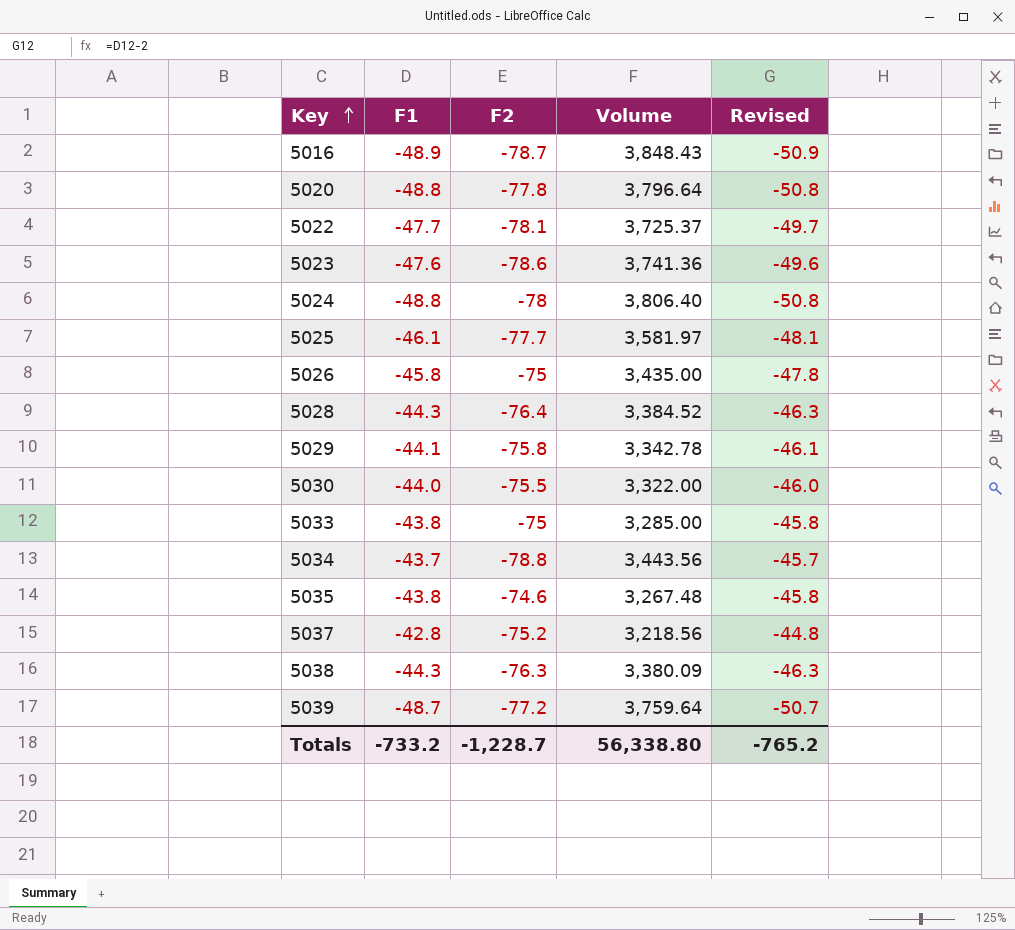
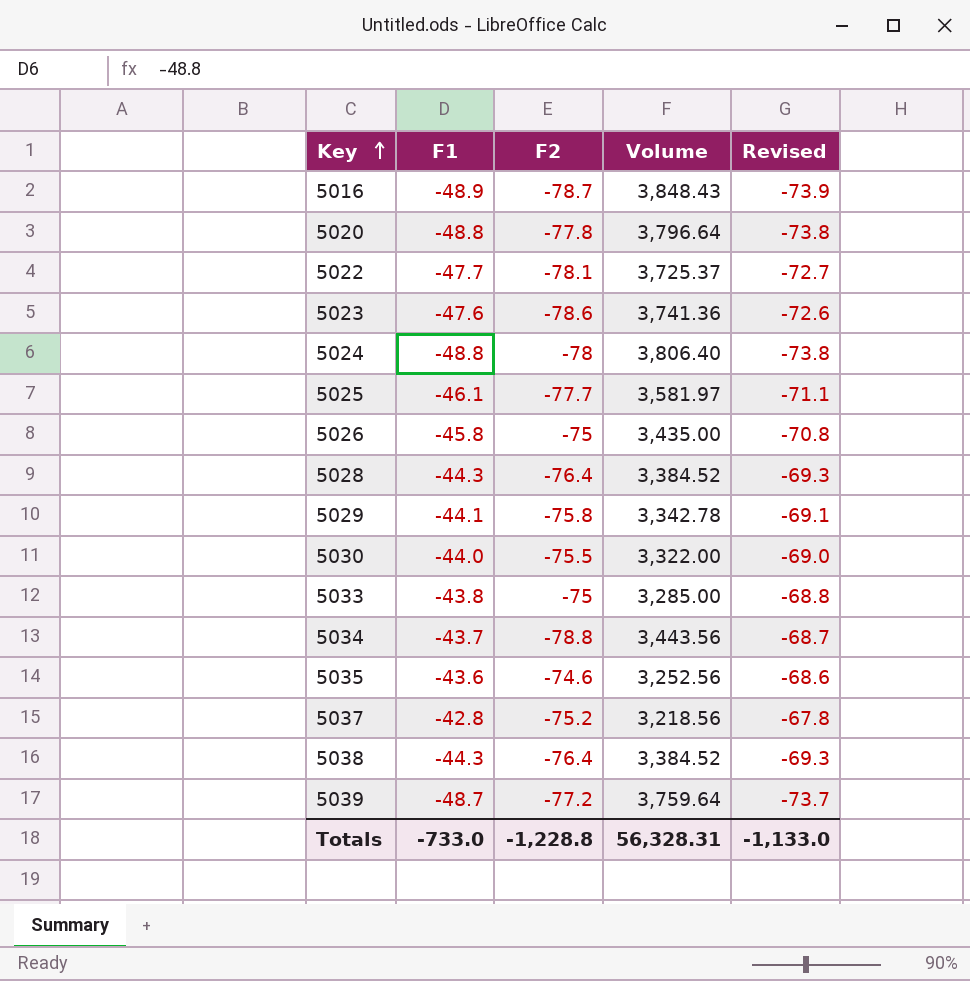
column Revised | formula: [F1] - 2 -> [F1] - 25
5035 | F1: -43.8 -> -43.6
5035 | Volume: 3,267.48 -> 3,252.56
5038 | F2: -76.3 -> -76.4
5038 | Volume: 3,380.09 -> 3,384.52
Totals | F1: -733.2 -> -733.0
Totals | F2: -1,228.7 -> -1,228.8
Totals | Volume: 56,338.80 -> 56,328.31
Totals | Revised: -765.2 -> -1,133.0

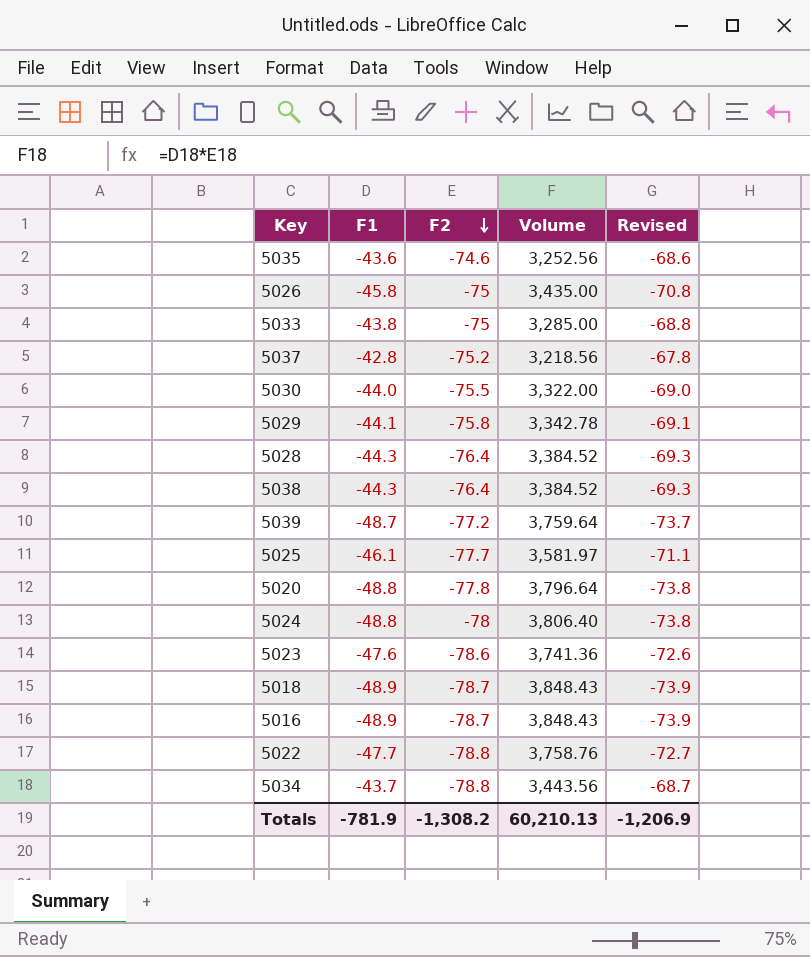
row order: Key ascending -> F2 descending
row 5018: none -> -48.9 | -78.7 | 3,848.43 | -73.9
5022 | F2: -78.1 -> -78.8
5022 | Volume: 3,725.37 -> 3,758.76
Totals | F1: -733.0 -> -781.9
Totals | F2: -1,228.8 -> -1,308.2
Totals | Volume: 56,328.31 -> 60,210.13
Totals | Revised: -1,133.0 -> -1,206.9

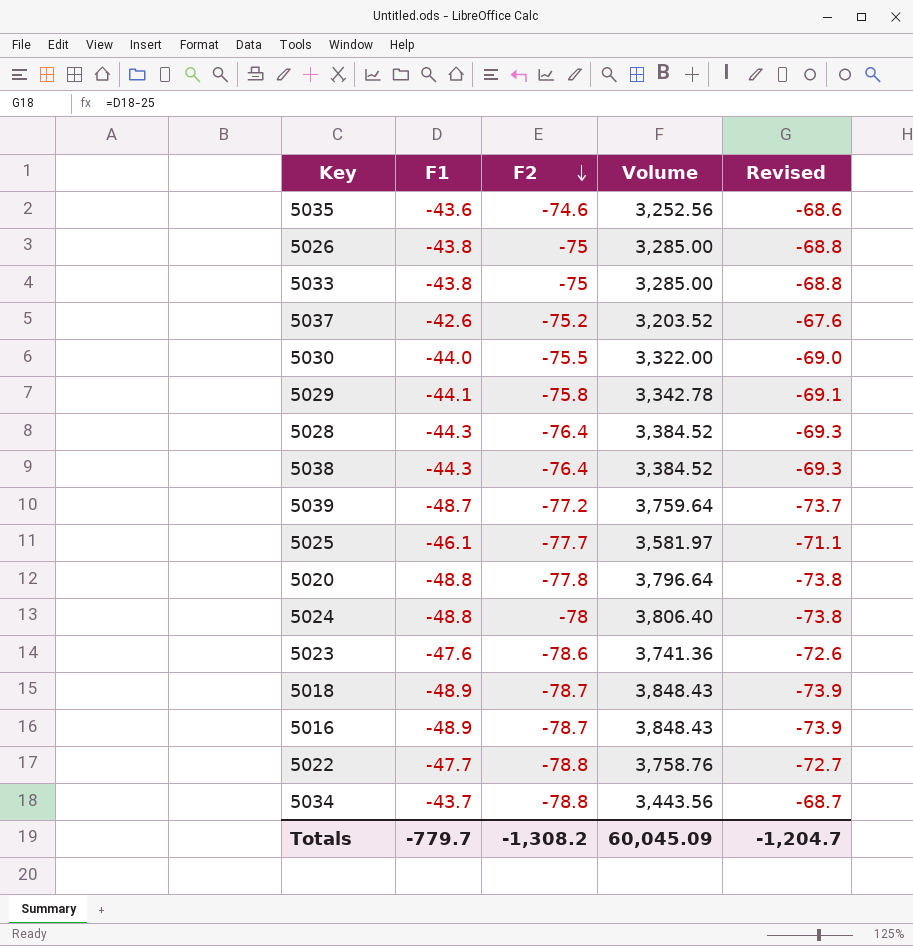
5026 | F1: -45.8 -> -43.8
5026 | Volume: 3,435.00 -> 3,285.00
5026 | Revised: -70.8 -> -68.8
5037 | F1: -42.8 -> -42.6
5037 | Volume: 3,218.56 -> 3,203.52
5037 | Revised: -67.8 -> -67.6
Totals | F1: -781.9 -> -779.7
Totals | Volume: 60,210.13 -> 60,045.09
Totals | Revised: -1,206.9 -> -1,204.7

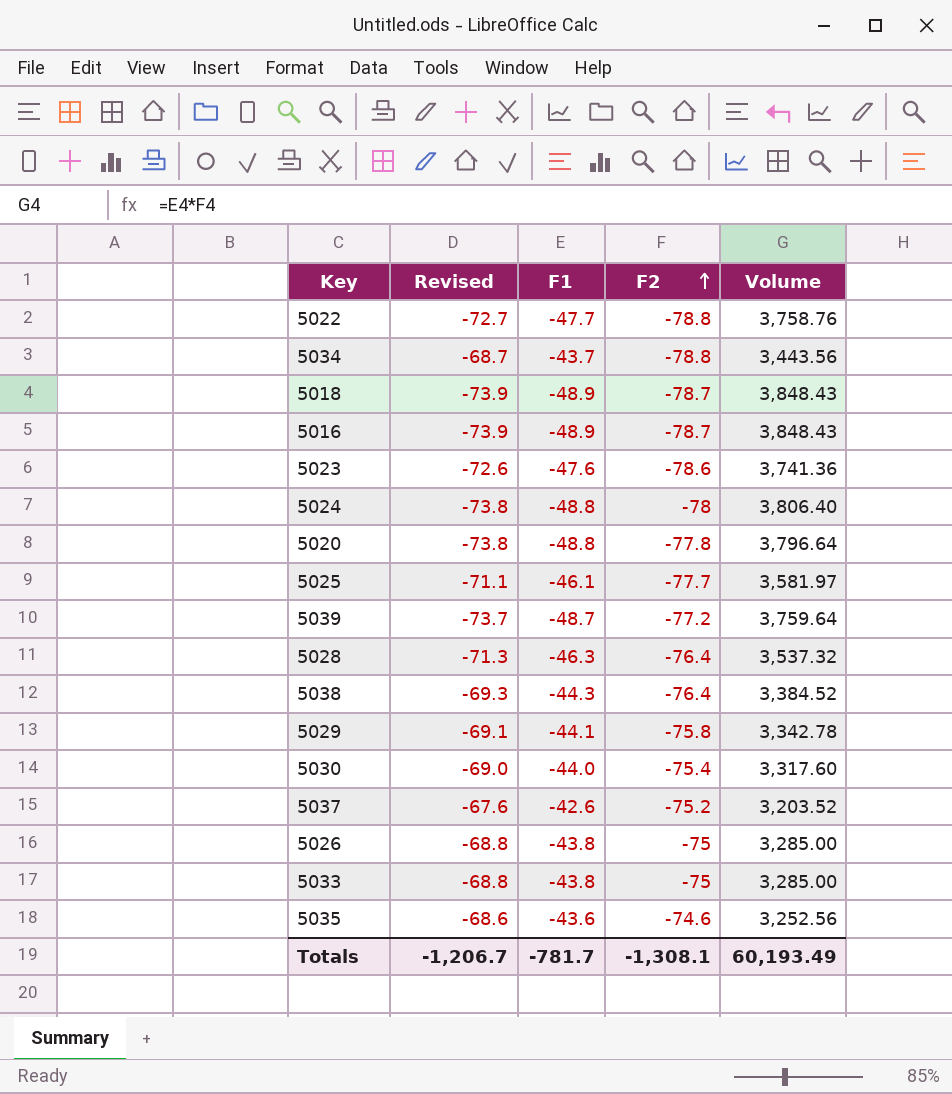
row order: F2 descending -> F2 ascending
column Revised | position: 5 -> 2
5028 | Revised: -69.3 -> -71.3
5028 | F1: -44.3 -> -46.3
5028 | Volume: 3,384.52 -> 3,537.32
5030 | F2: -75.5 -> -75.4
5030 | Volume: 3,322.00 -> 3,317.60
Totals | Revised: -1,204.7 -> -1,206.7
Totals | F1: -779.7 -> -781.7
Totals | F2: -1,308.2 -> -1,308.1
Totals | Volume: 60,045.09 -> 60,193.49

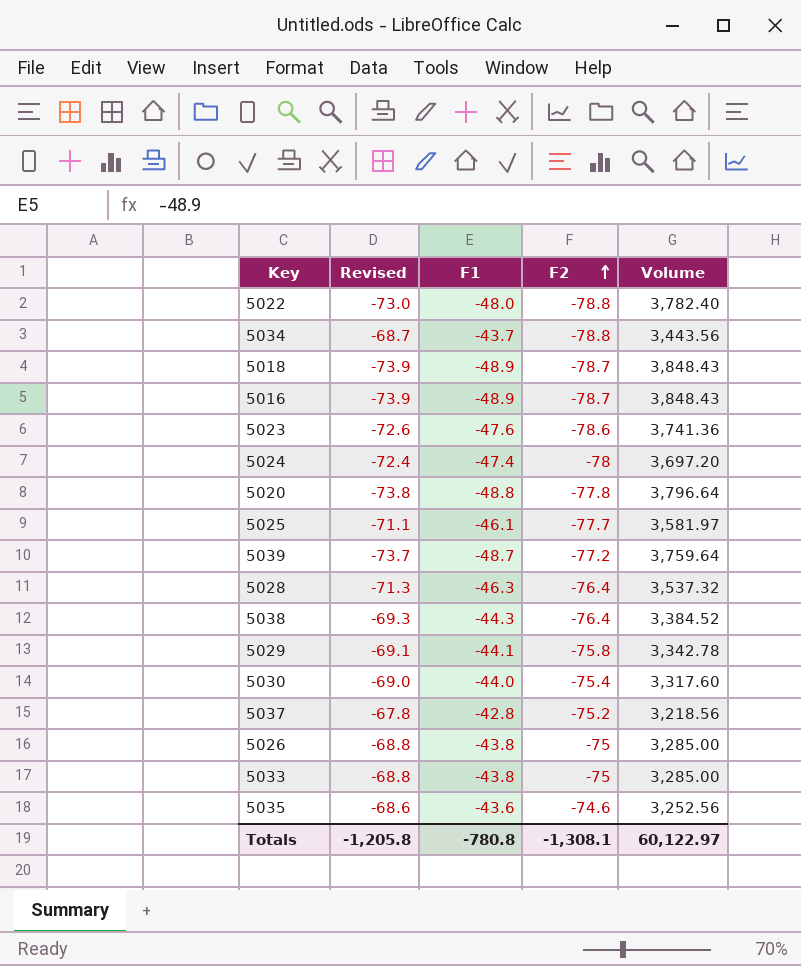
5022 | Revised: -72.7 -> -73.0
5022 | F1: -47.7 -> -48.0
5022 | Volume: 3,758.76 -> 3,782.40
5024 | Revised: -73.8 -> -72.4
5024 | F1: -48.8 -> -47.4
5024 | Volume: 3,806.40 -> 3,697.20
5037 | Revised: -67.6 -> -67.8
5037 | F1: -42.6 -> -42.8
5037 | Volume: 3,203.52 -> 3,218.56
Totals | Revised: -1,206.7 -> -1,205.8
Totals | F1: -781.7 -> -780.8
Totals | Volume: 60,193.49 -> 60,122.97

